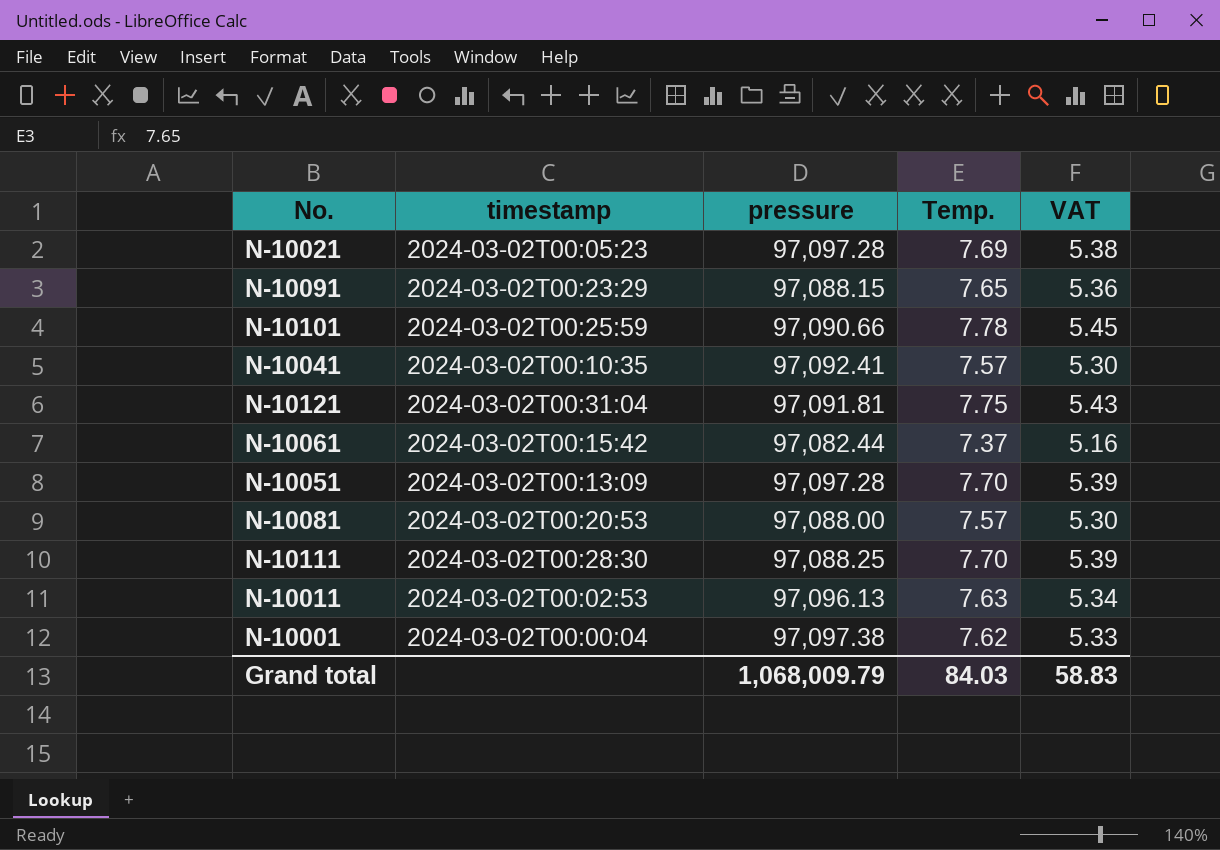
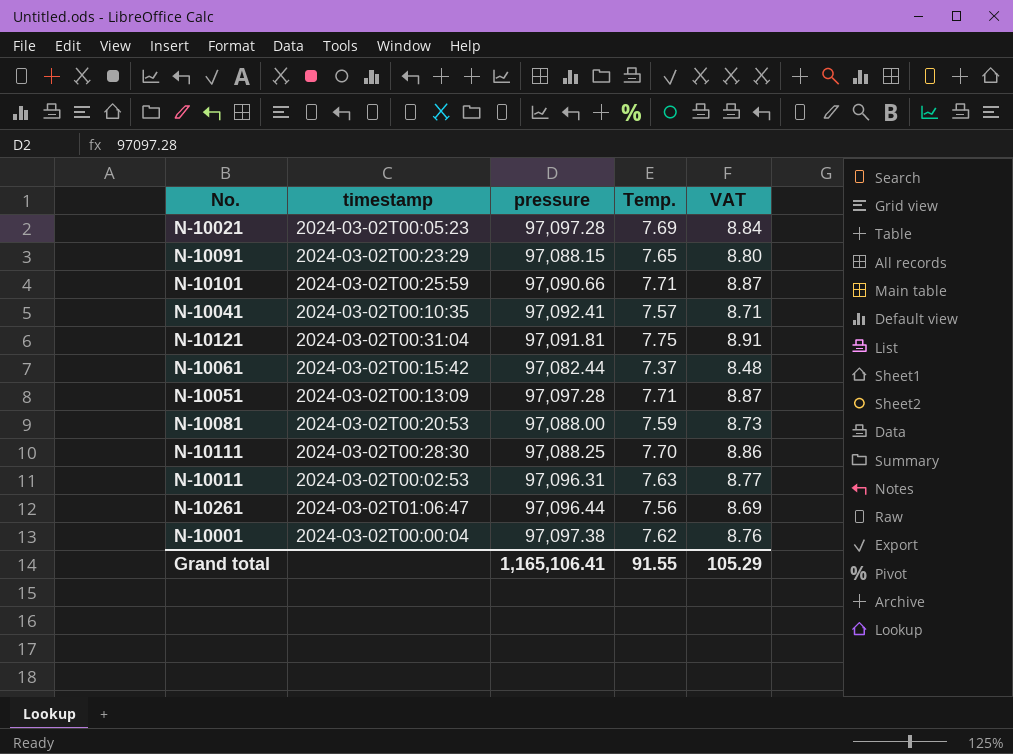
column VAT | formula: [Temp.] * 0.7 -> [Temp.] * 1.15
N-10101 | Temp.: 7.78 -> 7.71
N-10051 | Temp.: 7.70 -> 7.71
N-10081 | Temp.: 7.57 -> 7.59
N-10011 | pressure: 97,096.13 -> 97,096.31
row N-10261: none -> 2024-03-02T01:06:47 | 97,096.44 | 7.56 | 8.69
Grand total | pressure: 1,068,009.79 -> 1,165,106.41
Grand total | Temp.: 84.03 -> 91.55
Grand total | VAT: 58.83 -> 105.29

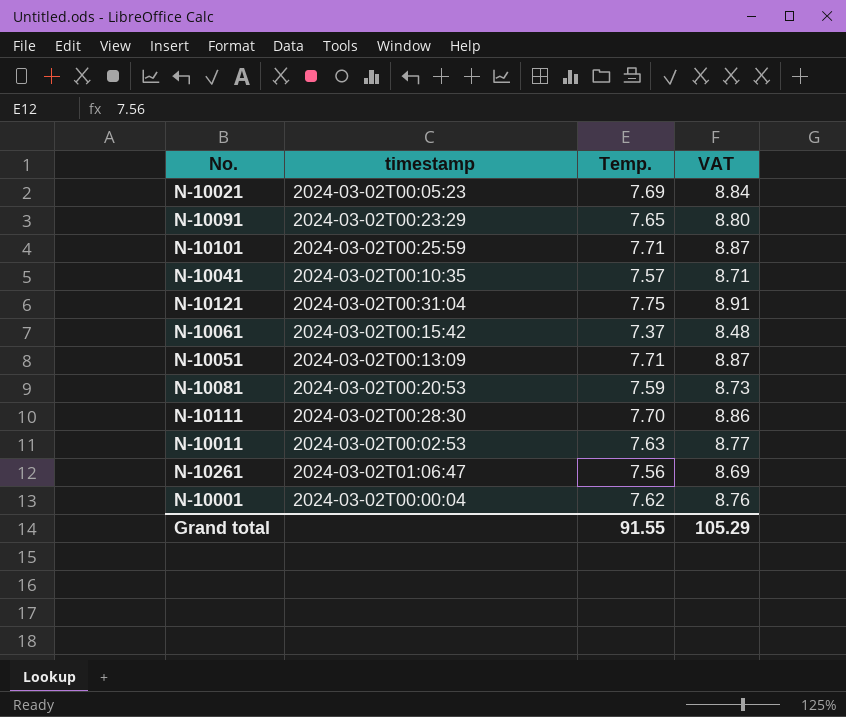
column pressure | position: 3 -> none

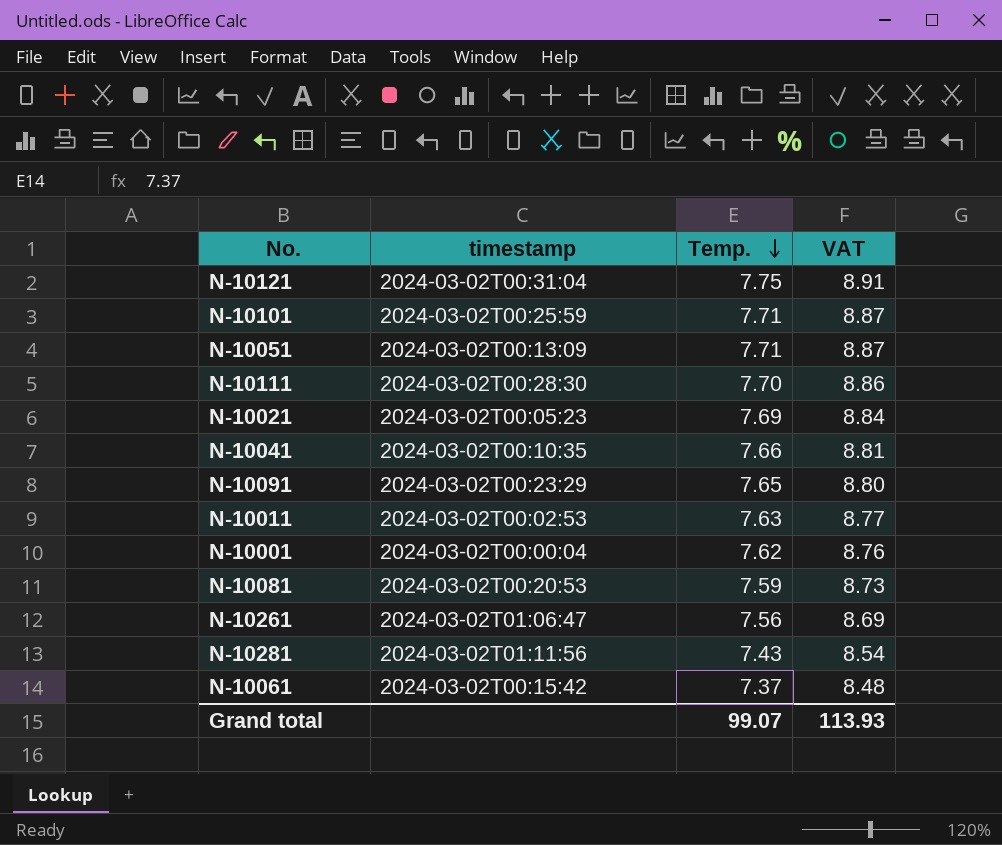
row order: none -> Temp. descending
N-10041 | Temp.: 7.57 -> 7.66
N-10041 | VAT: 8.71 -> 8.81
row N-10281: none -> 2024-03-02T01:11:56 | 7.43 | 8.54
Grand total | Temp.: 91.55 -> 99.07
Grand total | VAT: 105.29 -> 113.93

